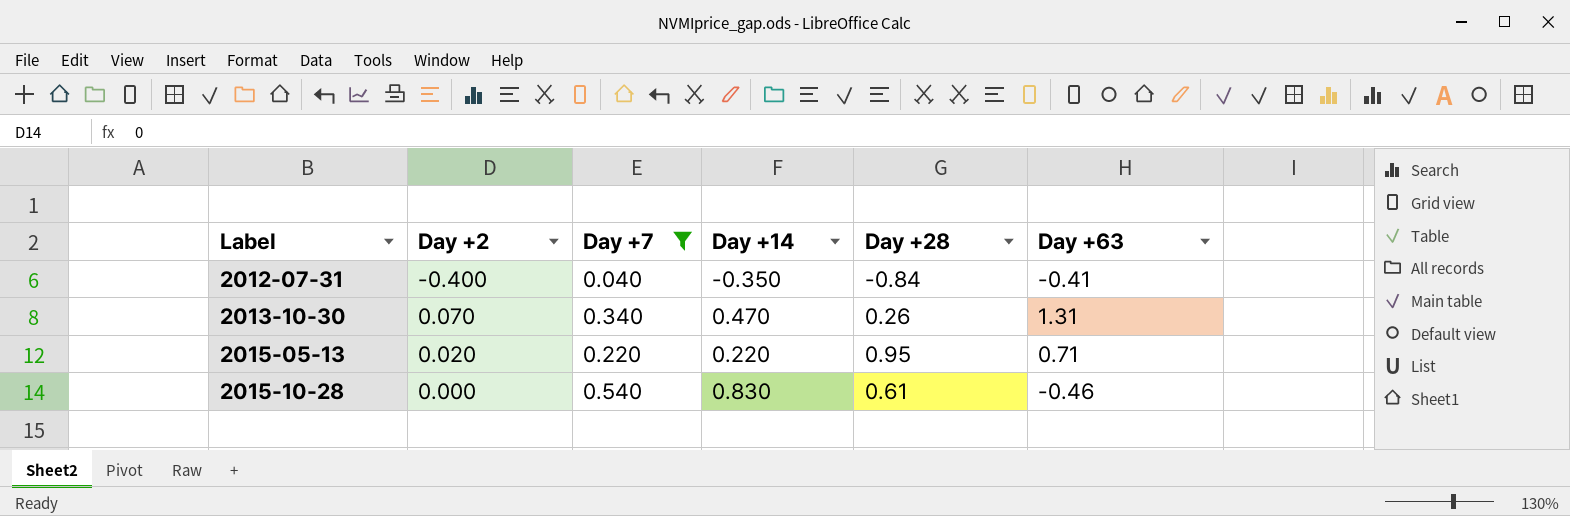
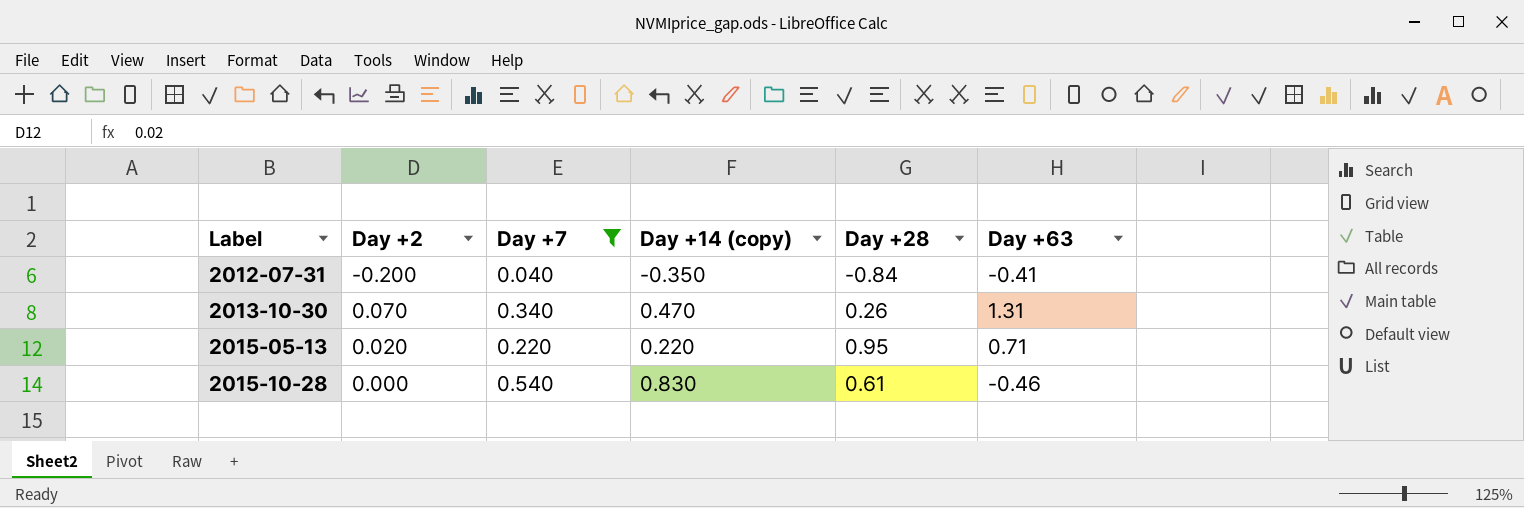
column name: Day +14 -> Day +14 (copy)
2012-07-31 | Day +2: -0.400 -> -0.200

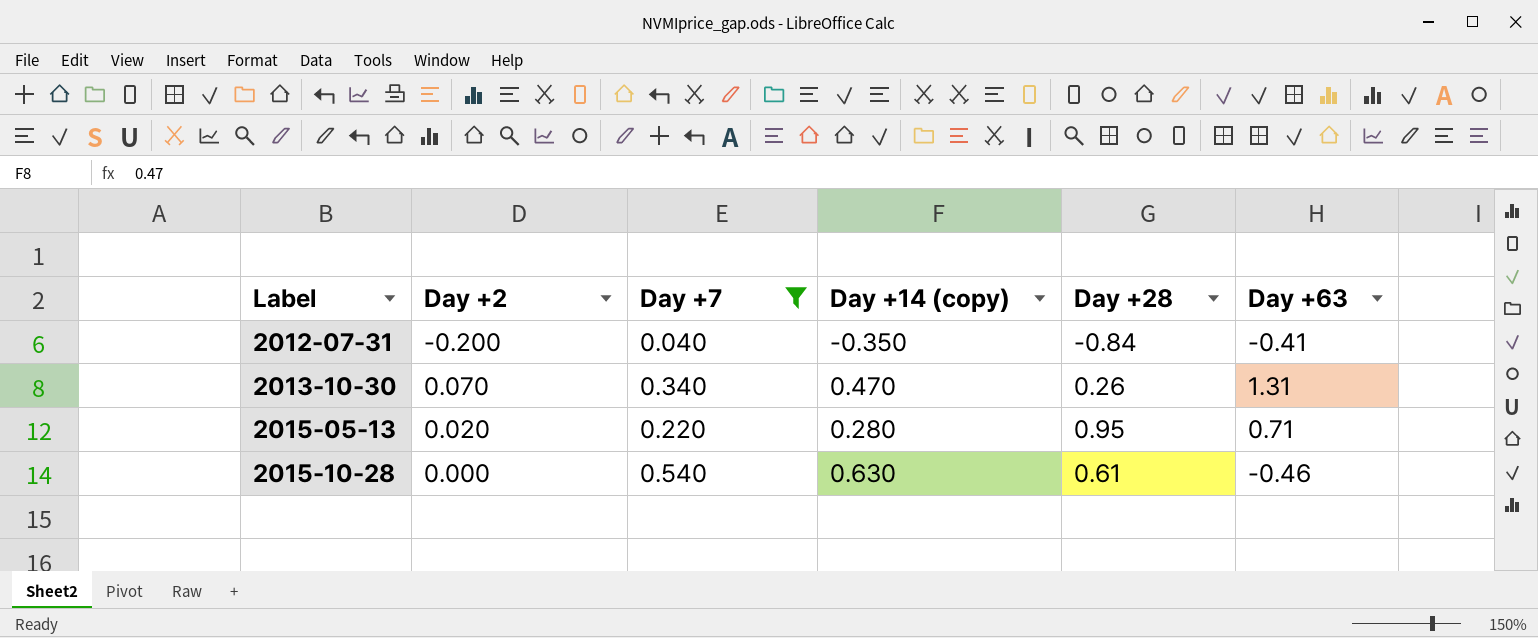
2015-05-13 | Day +14 (copy): 0.220 -> 0.280
2015-10-28 | Day +14 (copy): 0.830 -> 0.630

